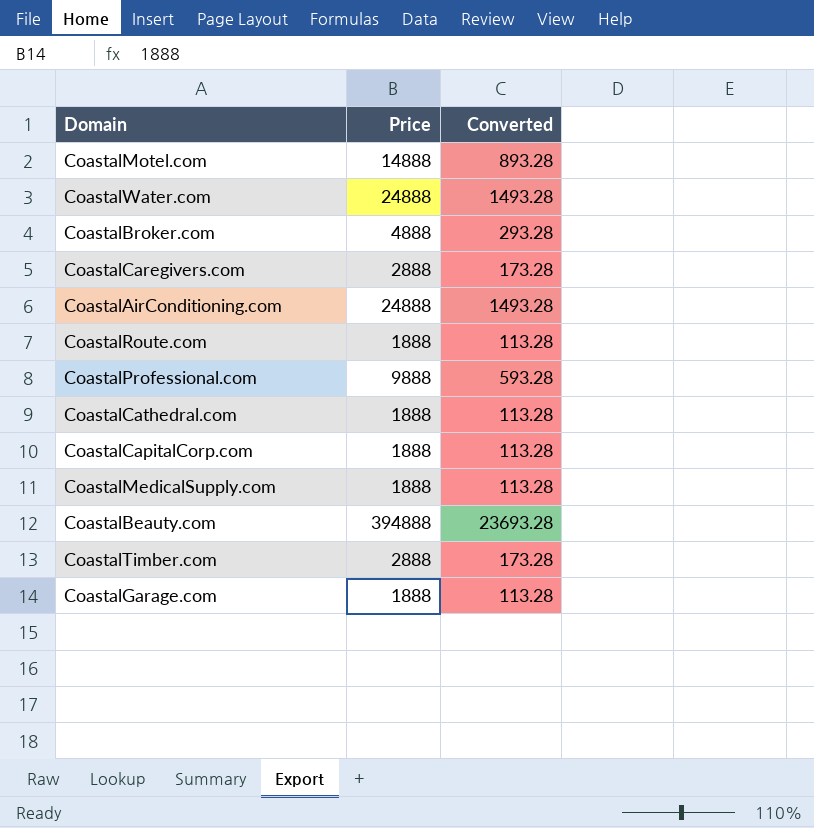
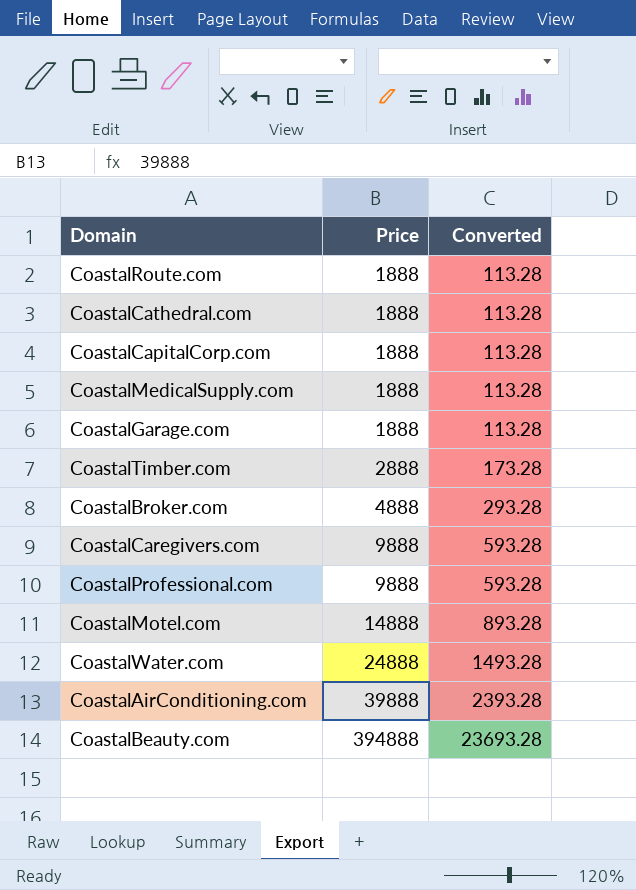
row order: none -> Price ascending
CoastalCaregivers.com | Price: 2888 -> 9888
CoastalCaregivers.com | Converted: 173.28 -> 593.28
CoastalAirConditioning.com | Price: 24888 -> 39888
CoastalAirConditioning.com | Converted: 1493.28 -> 2393.28

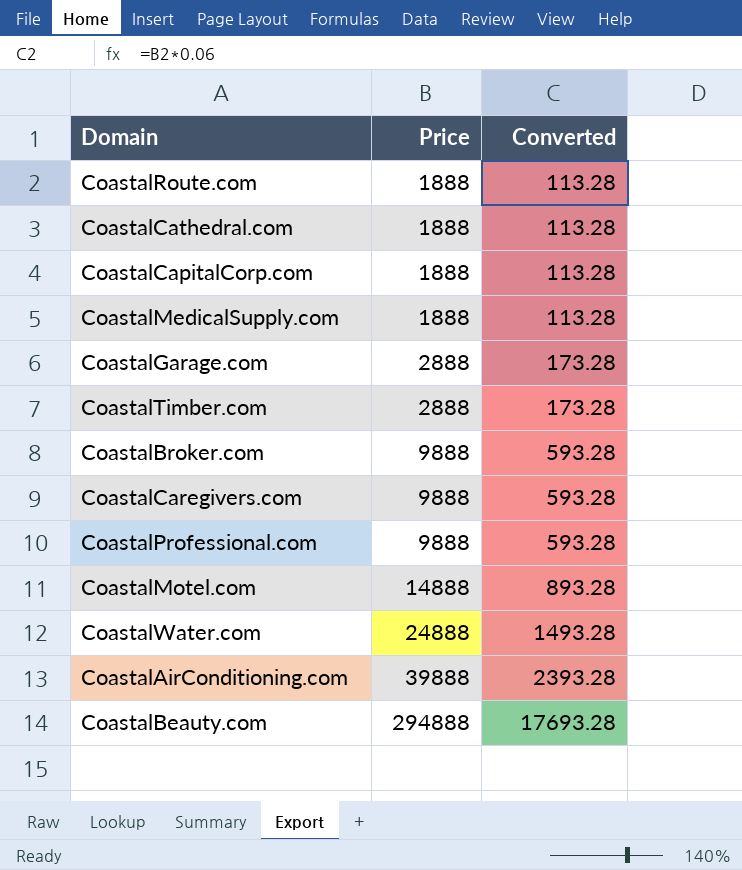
CoastalGarage.com | Price: 1888 -> 2888
CoastalGarage.com | Converted: 113.28 -> 173.28
CoastalBroker.com | Price: 4888 -> 9888
CoastalBroker.com | Converted: 293.28 -> 593.28
CoastalBeauty.com | Price: 394888 -> 294888
CoastalBeauty.com | Converted: 23693.28 -> 17693.28

